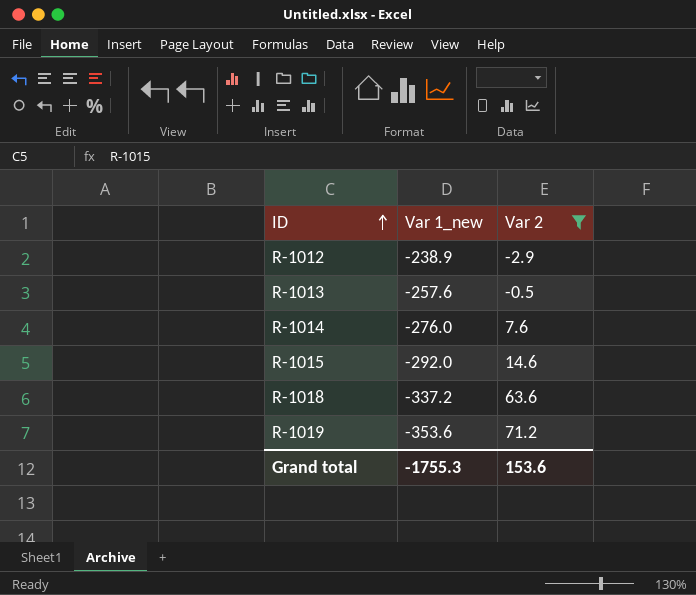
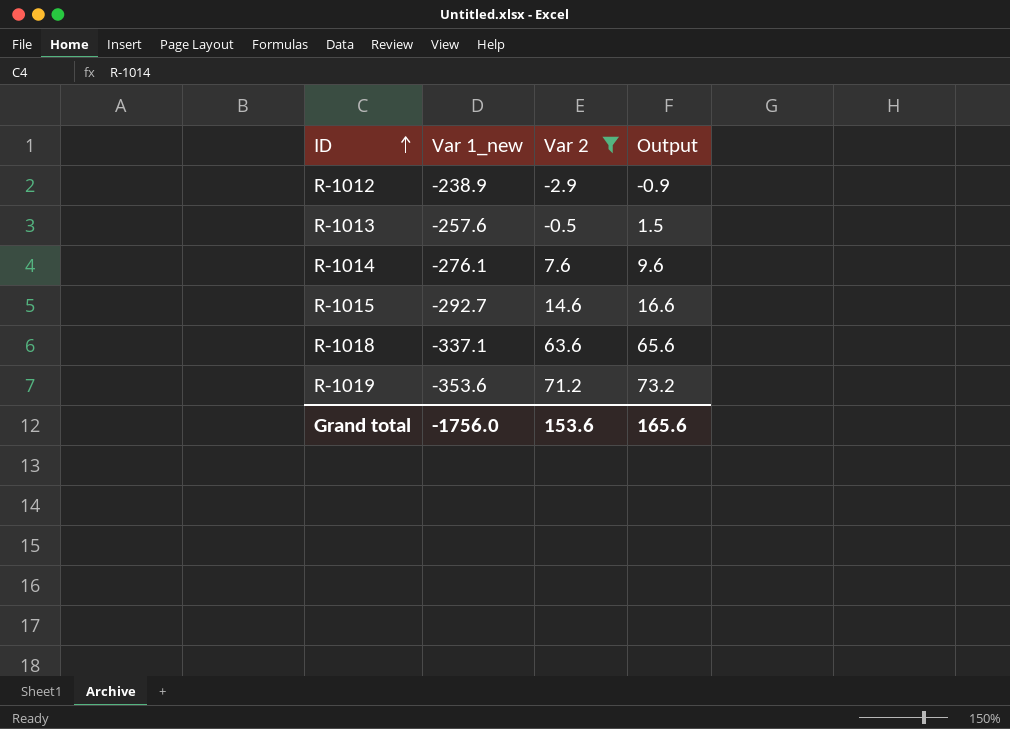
column Output | formula: none -> [Var 2] + 2
R-1014 | Var 1_new: -276.0 -> -276.1
R-1015 | Var 1_new: -292.0 -> -292.7
R-1018 | Var 1_new: -337.2 -> -337.1
Grand total | Var 1_new: -1755.3 -> -1756.0

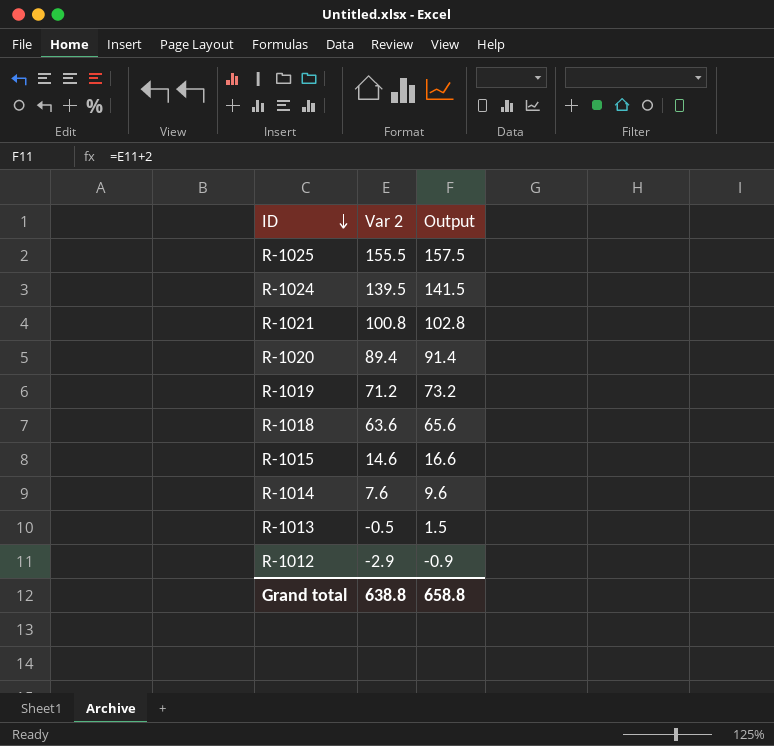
filter: Var 2 <= 71.2 -> none
row order: ID ascending -> ID descending
column Var 1_new | position: 2 -> none
Grand total | Var 2: 153.6 -> 638.8
Grand total | Output: 165.6 -> 658.8

